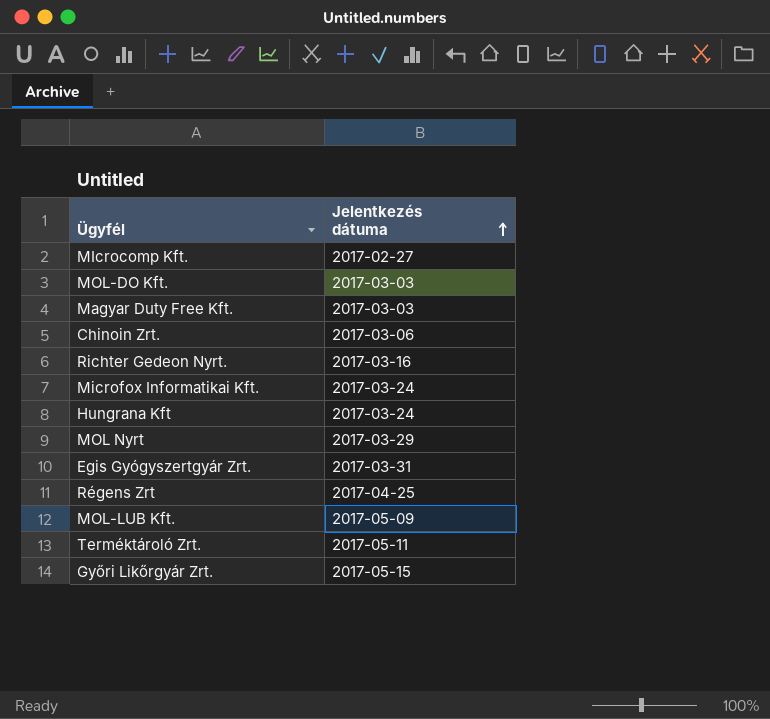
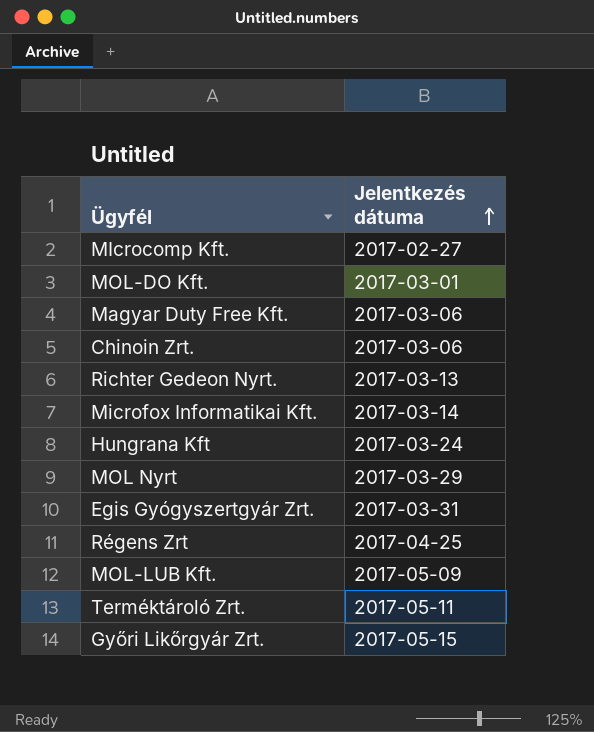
MOL-DO Kft. | Jelentkezés dátuma: 2017-03-03 -> 2017-03-01
Magyar Duty Free Kft. | Jelentkezés dátuma: 2017-03-03 -> 2017-03-06
Richter Gedeon Nyrt. | Jelentkezés dátuma: 2017-03-16 -> 2017-03-13
Microfox Informatikai Kft. | Jelentkezés dátuma: 2017-03-24 -> 2017-03-14

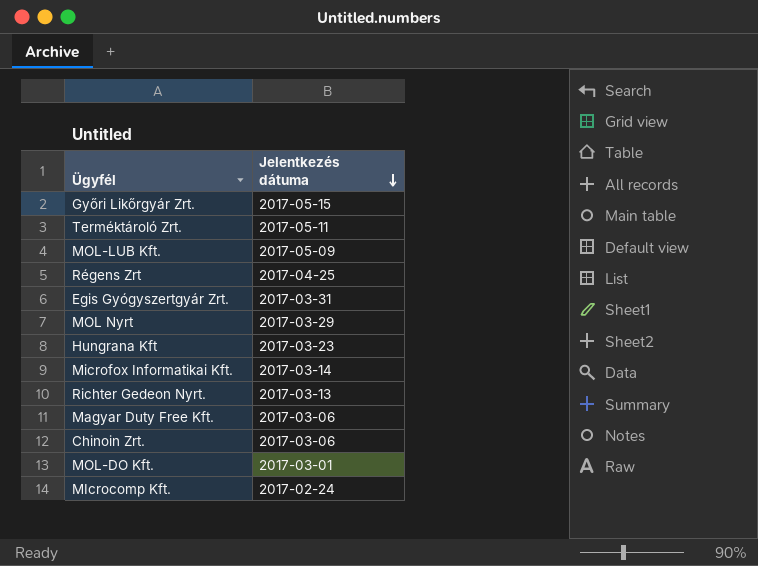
row order: Jelentkezés dátuma ascending -> Jelentkezés dátuma descending
Hungrana Kft | Jelentkezés dátuma: 2017-03-24 -> 2017-03-23
MIcrocomp Kft. | Jelentkezés dátuma: 2017-02-27 -> 2017-02-24

